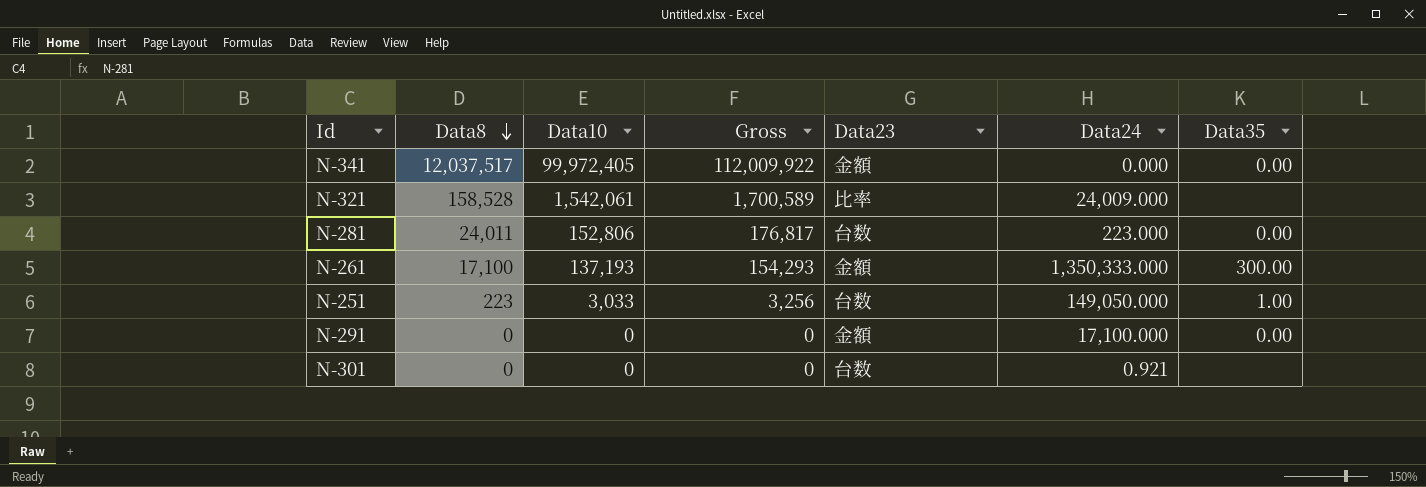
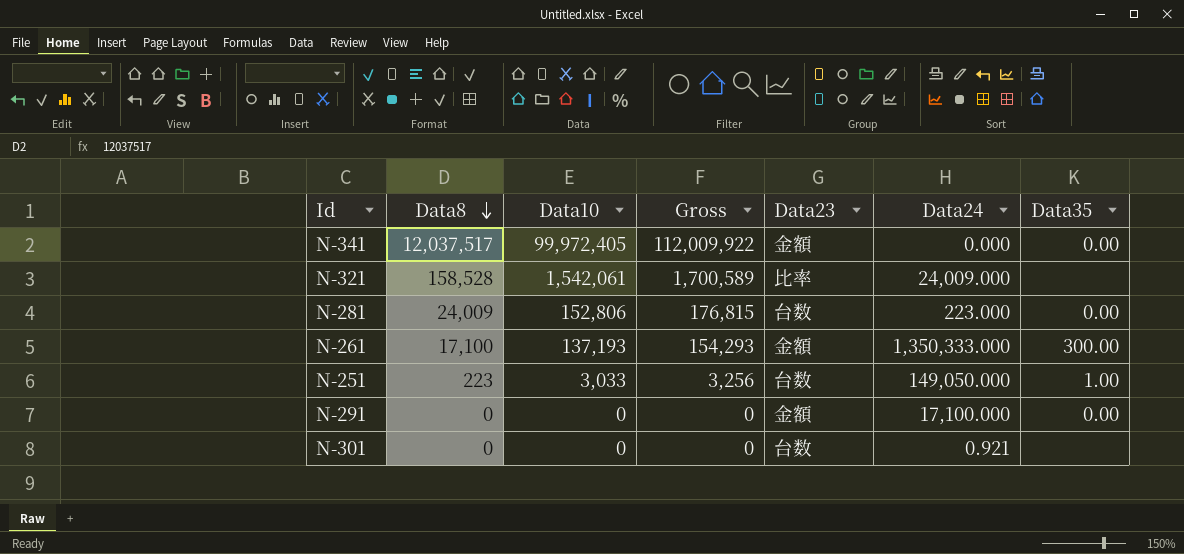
N-281 | Data8: 24,011 -> 24,009
N-281 | Gross: 176,817 -> 176,815

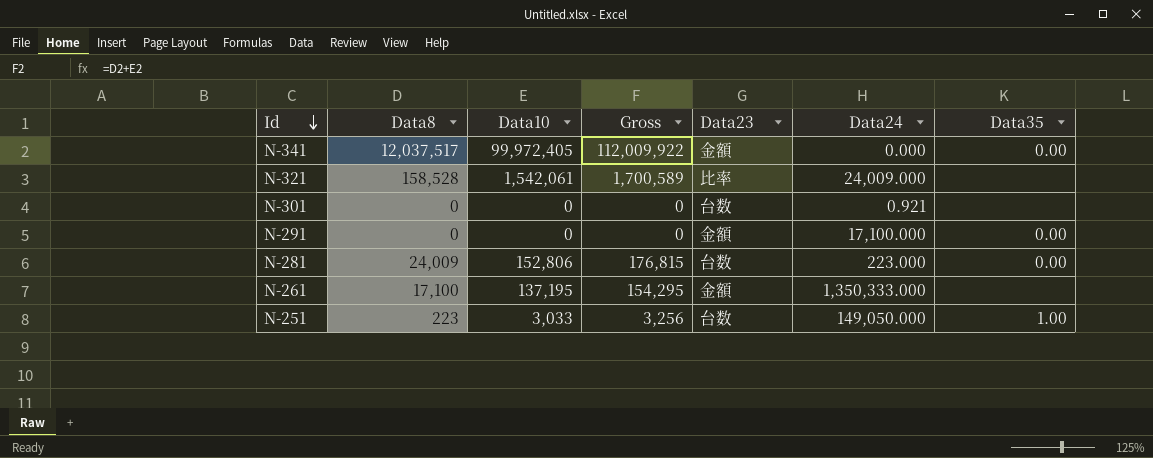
row order: Data8 descending -> Id descending
N-261 | Data10: 137,193 -> 137,195
N-261 | Gross: 154,293 -> 154,295
N-261 | Data35: 300.00 -> none

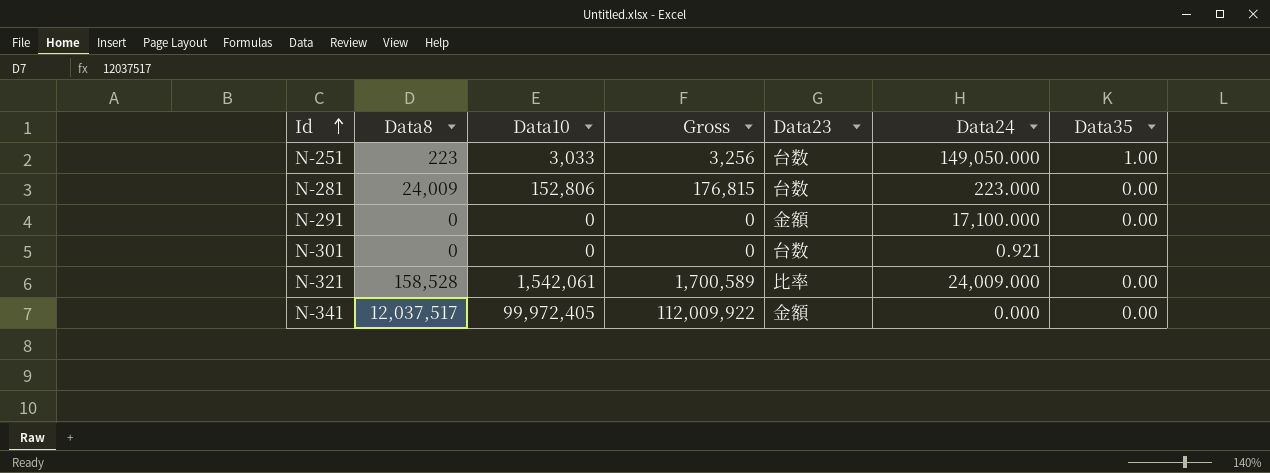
row order: Id descending -> Id ascending
row N-261: 17,100 | 137,195 | 154,295 | 金額 | 1,350,333.000 | none -> none
N-321 | Data35: none -> 0.00

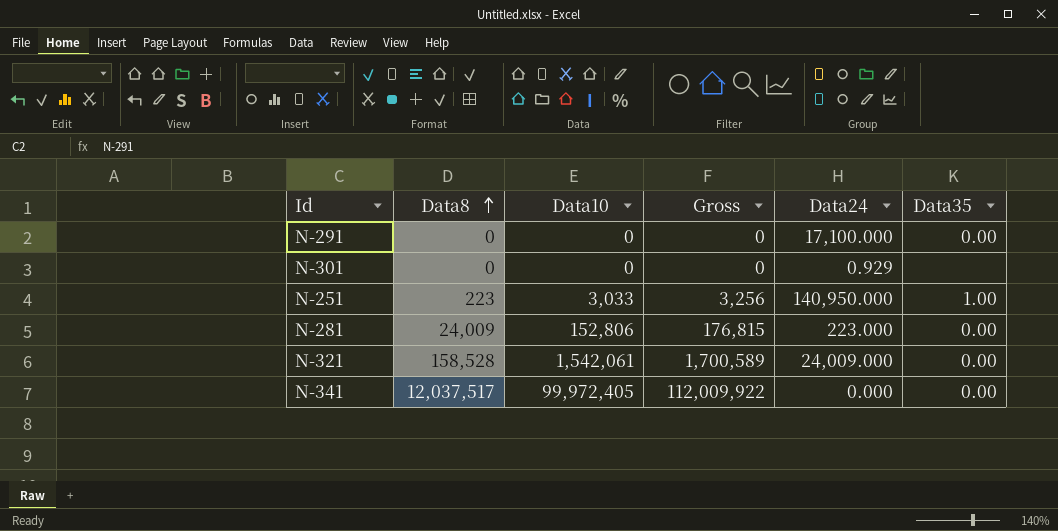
row order: Id ascending -> Data8 ascending
column Data23 | position: 5 -> none
N-301 | Data24: 0.921 -> 0.929
N-251 | Data24: 149,050.000 -> 140,950.000

